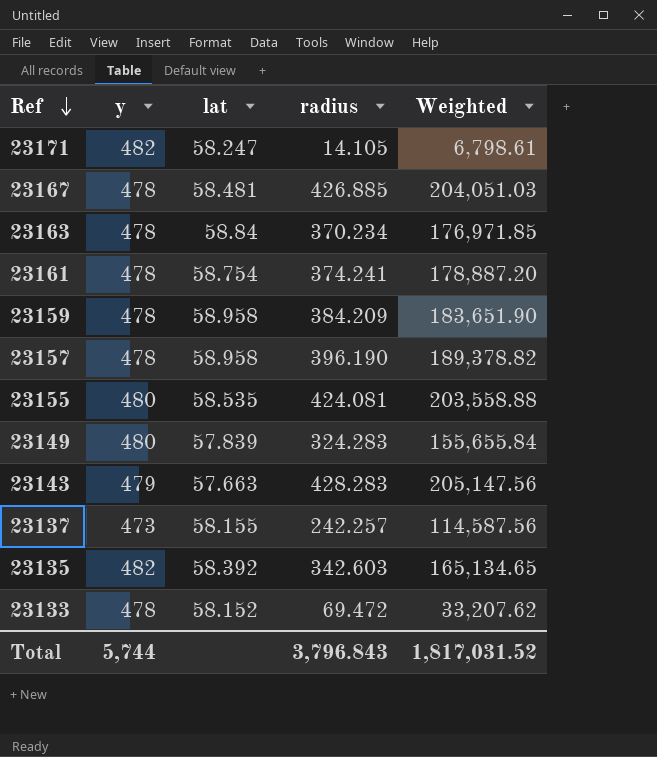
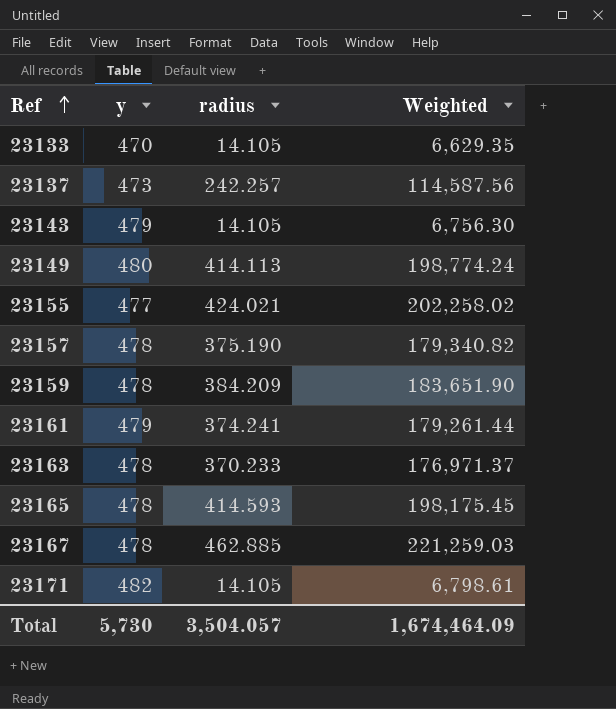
row order: Ref descending -> Ref ascending
column lat | position: 3 -> none
row 23135: 482 | 58.392 | 342.603 | 165,134.65 -> none
23133 | y: 478 -> 470
23133 | radius: 69.472 -> 14.105
23133 | Weighted: 33,207.62 -> 6,629.35
23143 | radius: 428.283 -> 14.105
23143 | Weighted: 205,147.56 -> 6,756.30
23149 | radius: 324.283 -> 414.113
23149 | Weighted: 155,655.84 -> 198,774.24
23155 | y: 480 -> 477
23155 | radius: 424.081 -> 424.021
23155 | Weighted: 203,558.88 -> 202,258.02
23157 | radius: 396.190 -> 375.190
23157 | Weighted: 189,378.82 -> 179,340.82
23161 | y: 478 -> 479
23161 | Weighted: 178,887.20 -> 179,261.44
23163 | radius: 370.234 -> 370.233
23163 | Weighted: 176,971.85 -> 176,971.37
row 23165: none -> 478 | 414.593 | 198,175.45
23167 | radius: 426.885 -> 462.885
23167 | Weighted: 204,051.03 -> 221,259.03
Total | y: 5,744 -> 5,730
Total | radius: 3,796.843 -> 3,504.057
Total | Weighted: 1,817,031.52 -> 1,674,464.09

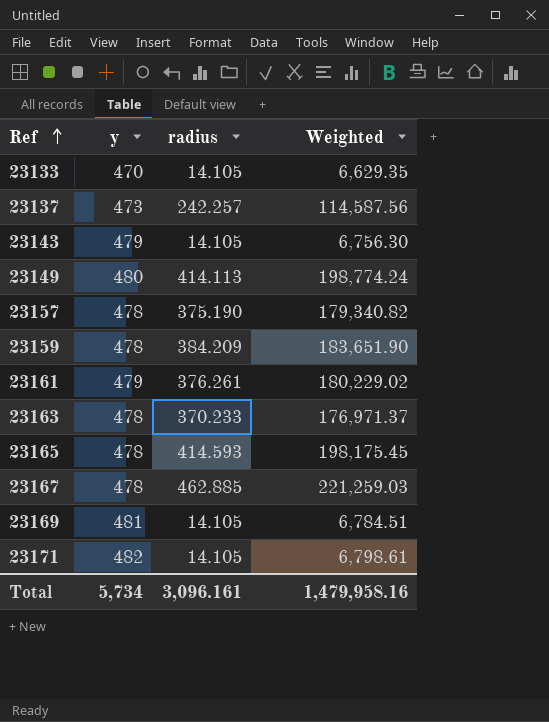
row 23155: 477 | 424.021 | 202,258.02 -> none
23161 | radius: 374.241 -> 376.261
23161 | Weighted: 179,261.44 -> 180,229.02
row 23169: none -> 481 | 14.105 | 6,784.51
Total | y: 5,730 -> 5,734
Total | radius: 3,504.057 -> 3,096.161
Total | Weighted: 1,674,464.09 -> 1,479,958.16

